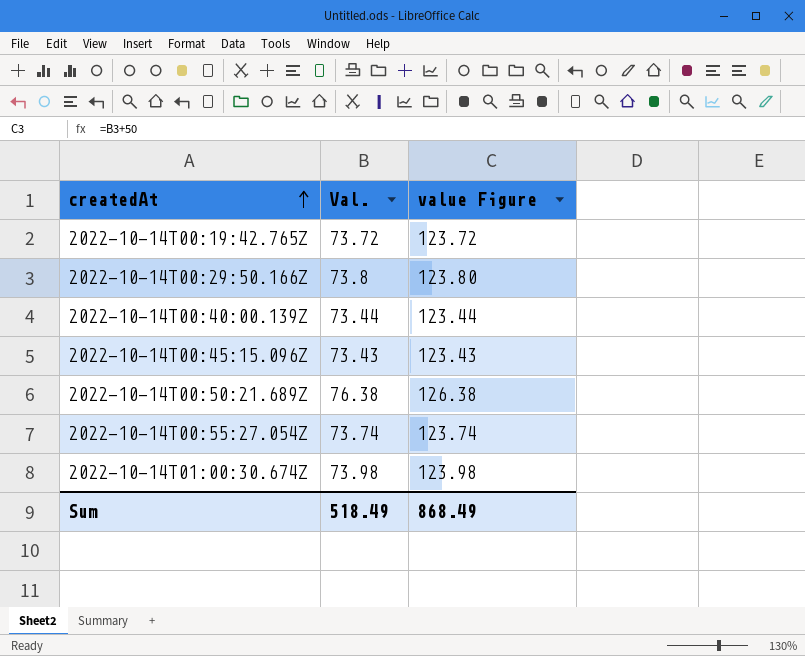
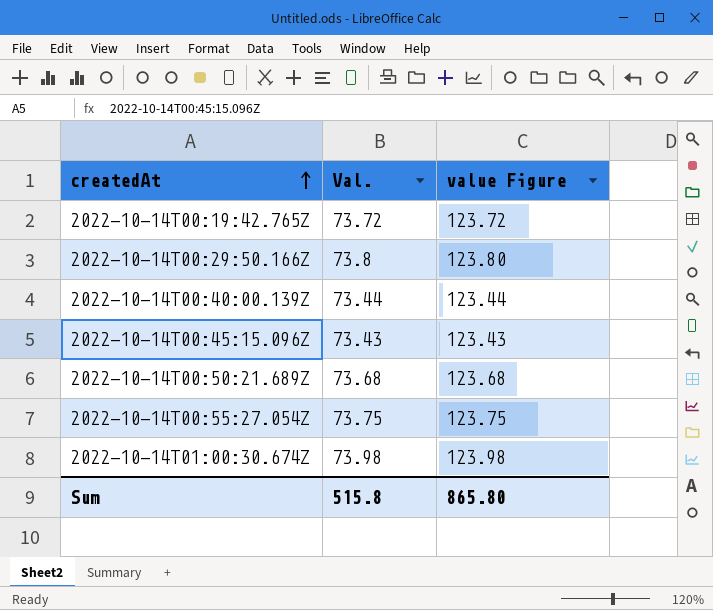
2022-10-14T00:50:21.689Z | Val.: 76.38 -> 73.68
2022-10-14T00:50:21.689Z | value Figure: 126.38 -> 123.68
2022-10-14T00:55:27.054Z | Val.: 73.74 -> 73.75
2022-10-14T00:55:27.054Z | value Figure: 123.74 -> 123.75
Sum | Val.: 518.49 -> 515.8
Sum | value Figure: 868.49 -> 865.80

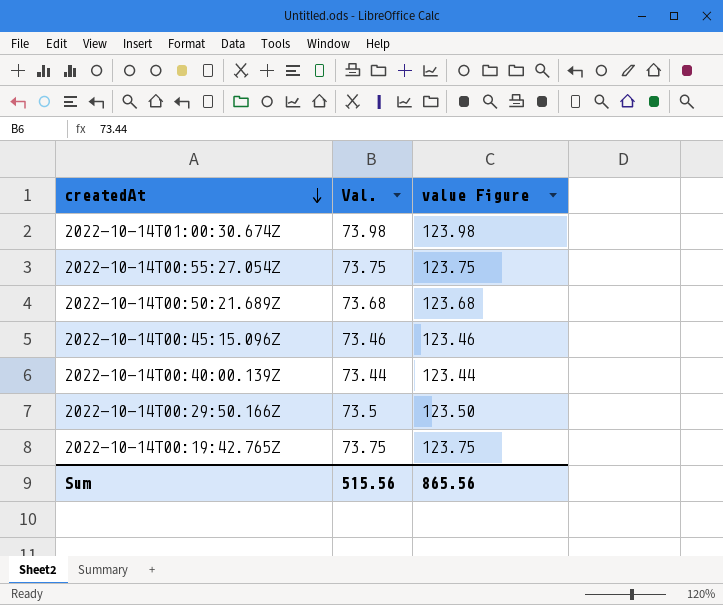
row order: createdAt ascending -> createdAt descending
2022-10-14T00:45:15.096Z | Val.: 73.43 -> 73.46
2022-10-14T00:45:15.096Z | value Figure: 123.43 -> 123.46
2022-10-14T00:29:50.166Z | Val.: 73.8 -> 73.5
2022-10-14T00:29:50.166Z | value Figure: 123.80 -> 123.50
2022-10-14T00:19:42.765Z | Val.: 73.72 -> 73.75
2022-10-14T00:19:42.765Z | value Figure: 123.72 -> 123.75
Sum | Val.: 515.8 -> 515.56
Sum | value Figure: 865.80 -> 865.56

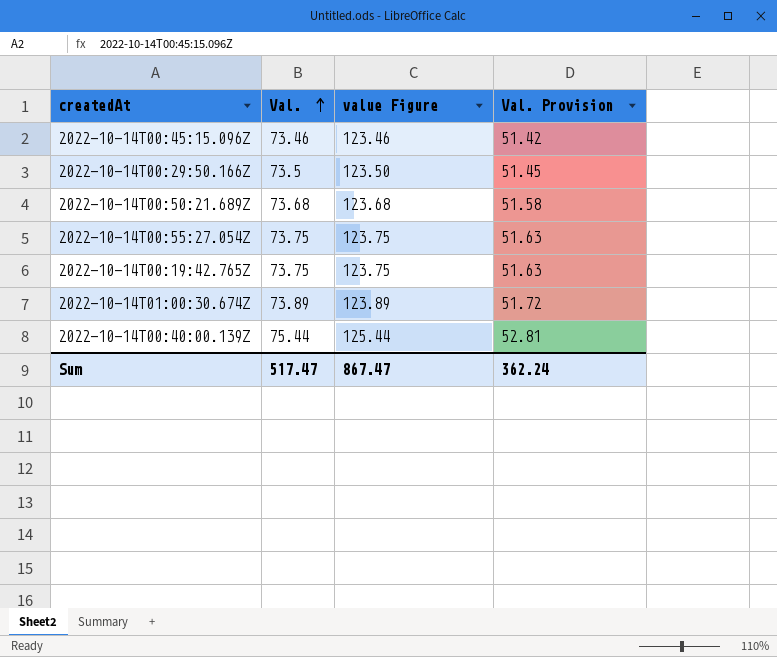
row order: createdAt descending -> Val. ascending
column Val. Provision | formula: none -> [Val.] * 0.7
2022-10-14T01:00:30.674Z | Val.: 73.98 -> 73.89
2022-10-14T01:00:30.674Z | value Figure: 123.98 -> 123.89
2022-10-14T00:40:00.139Z | Val.: 73.44 -> 75.44
2022-10-14T00:40:00.139Z | value Figure: 123.44 -> 125.44
Sum | Val.: 515.56 -> 517.47
Sum | value Figure: 865.56 -> 867.47

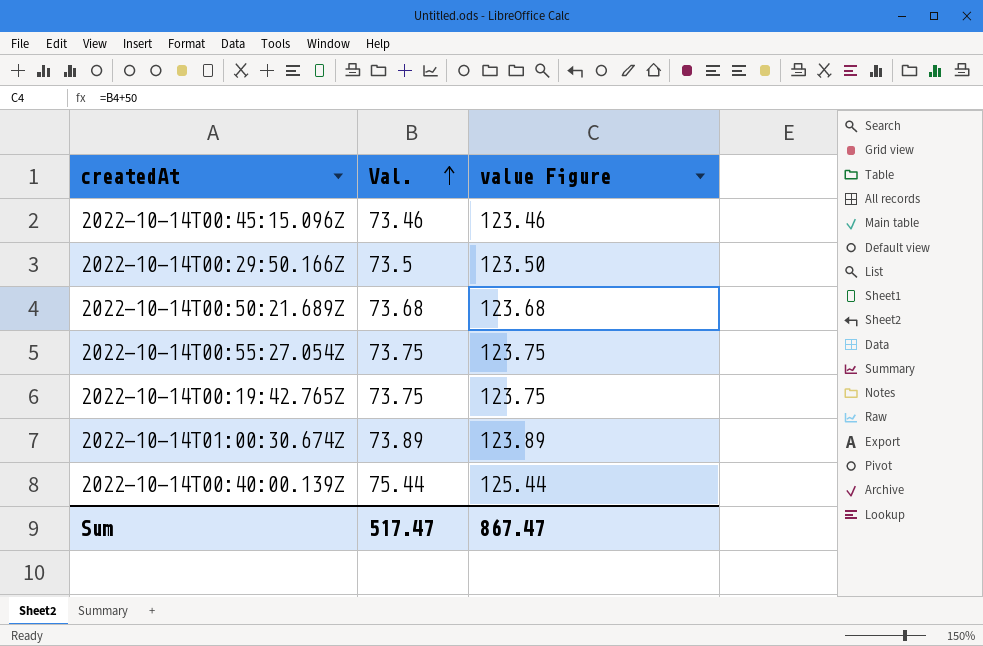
column Val. Provision | formula: [Val.] * 0.7 -> none

